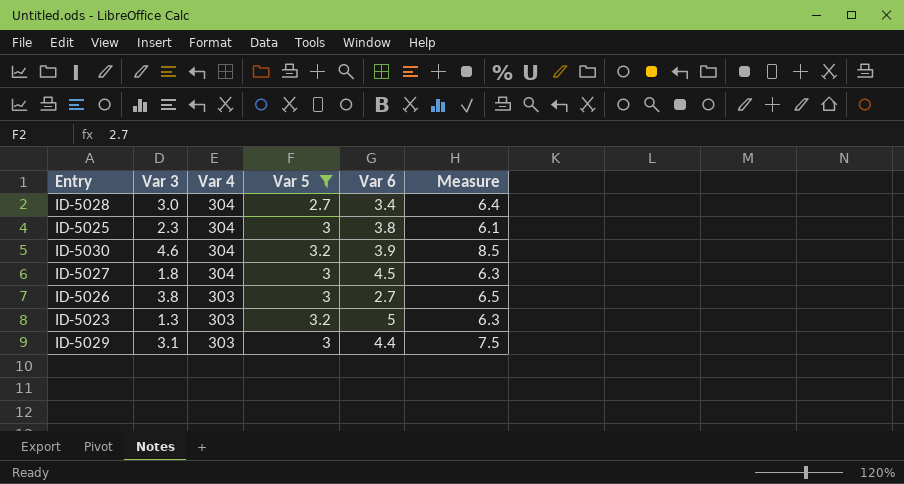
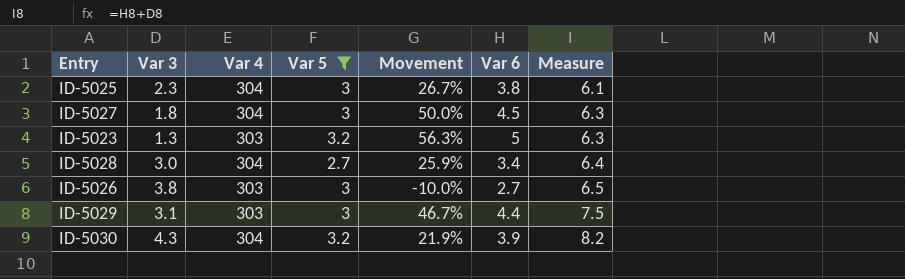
row order: Var 4 descending -> Measure ascending
column Movement | formula: none -> ([Var 6] - [Var 5]) / [Var 5]
ID-5030 | Var 3: 4.6 -> 4.3
ID-5030 | Measure: 8.5 -> 8.2

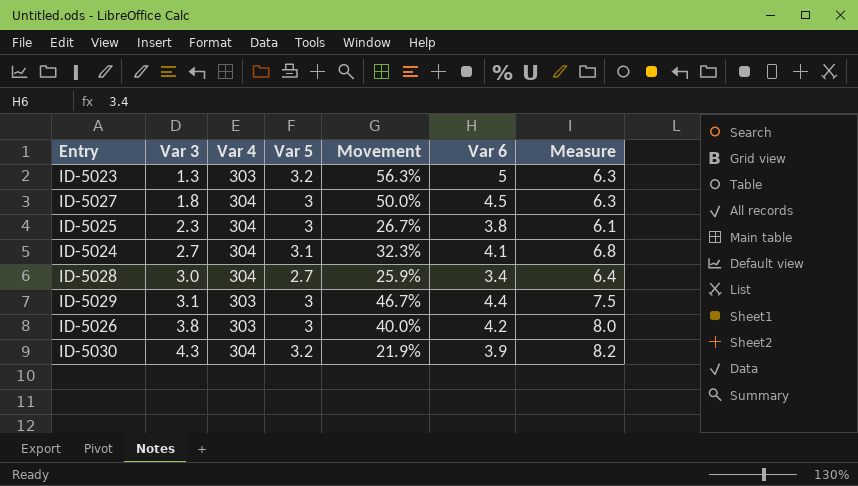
filter: Var 5 != 3.1 -> none
row order: Measure ascending -> Var 3 ascending
ID-5026 | Movement: -10.0% -> 40.0%
ID-5026 | Var 6: 2.7 -> 4.2
ID-5026 | Measure: 6.5 -> 8.0

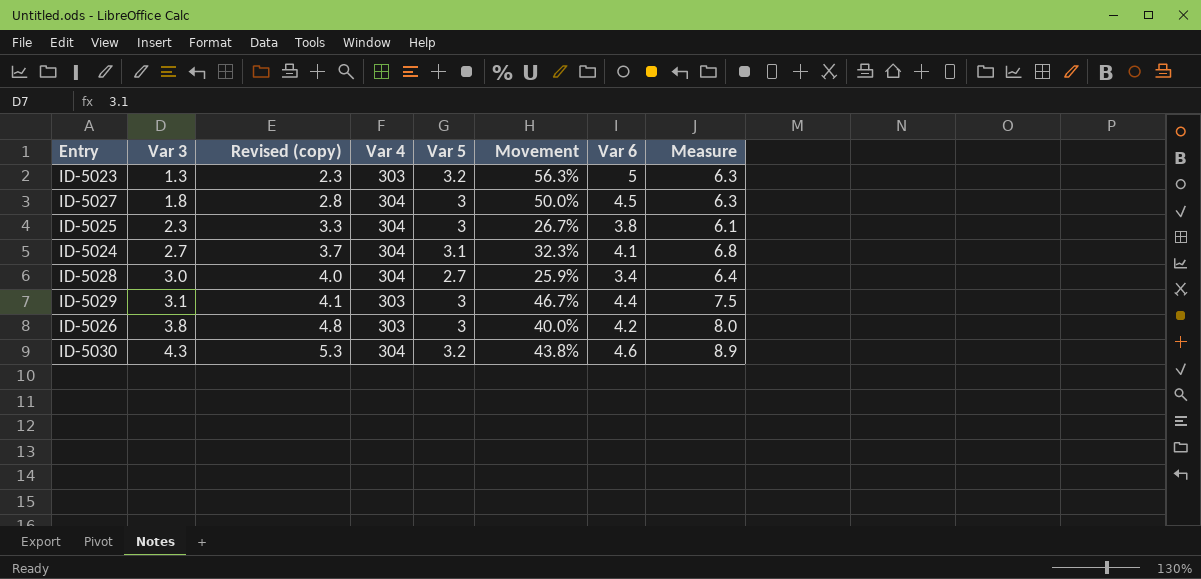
column Revised (copy) | formula: none -> [Var 3] + 1
ID-5030 | Movement: 21.9% -> 43.8%
ID-5030 | Var 6: 3.9 -> 4.6
ID-5030 | Measure: 8.2 -> 8.9

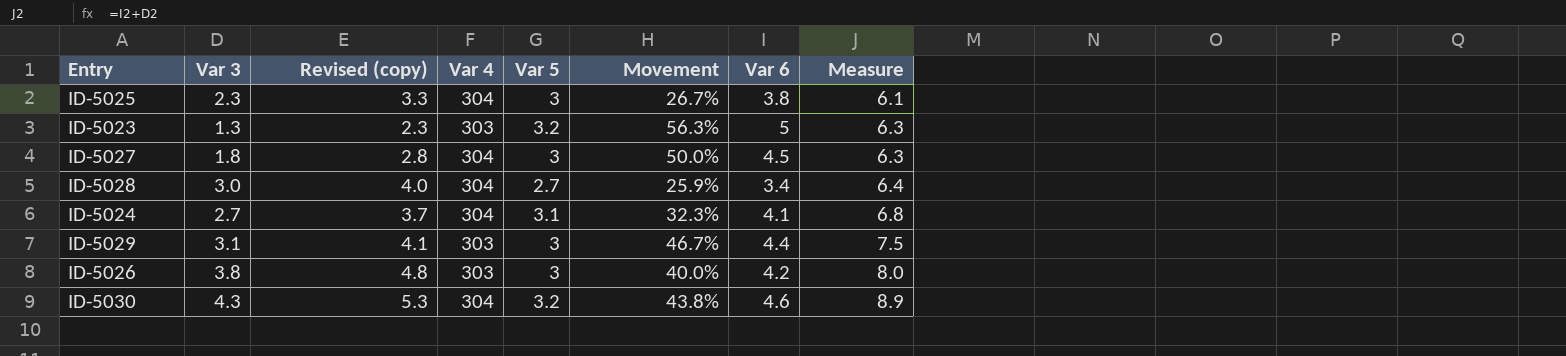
row order: Var 3 ascending -> Measure ascending

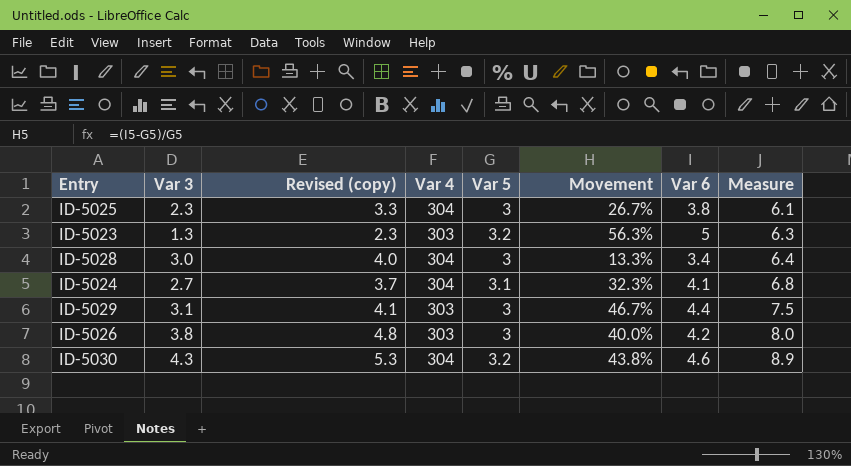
row ID-5027: 1.8 | 2.8 | 304 | 3 | 50.0% | 4.5 | 6.3 -> none
ID-5028 | Var 5: 2.7 -> 3
ID-5028 | Movement: 25.9% -> 13.3%

